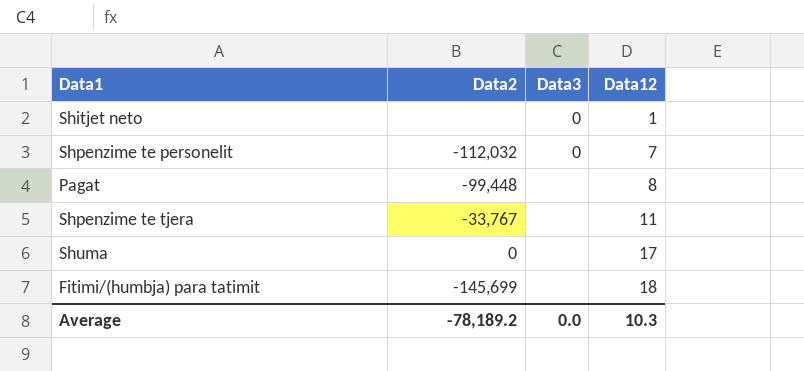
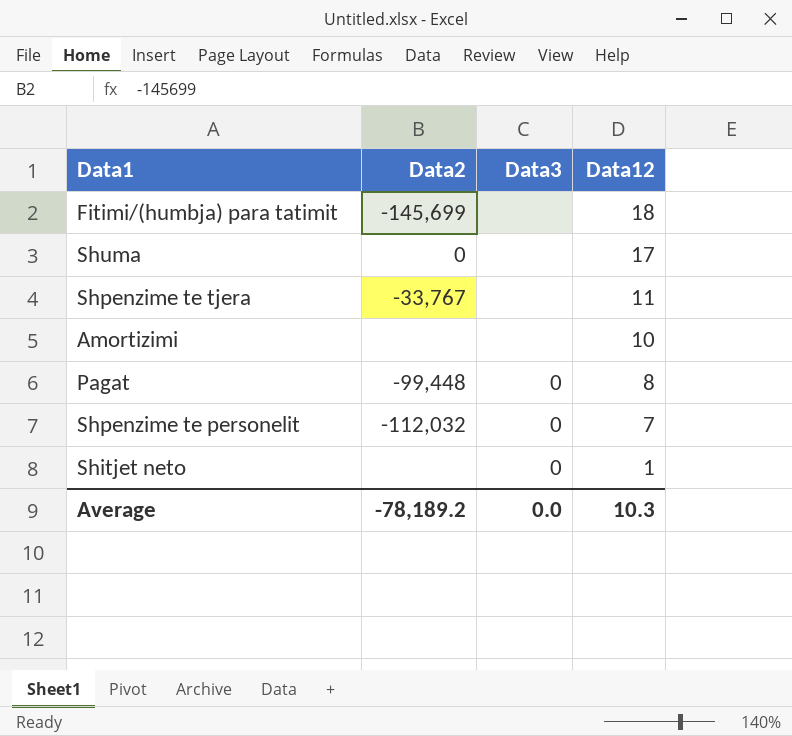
row order: Data12 ascending -> Data12 descending
row Amortizimi: none -> none | none | 10
Pagat | Data3: none -> 0

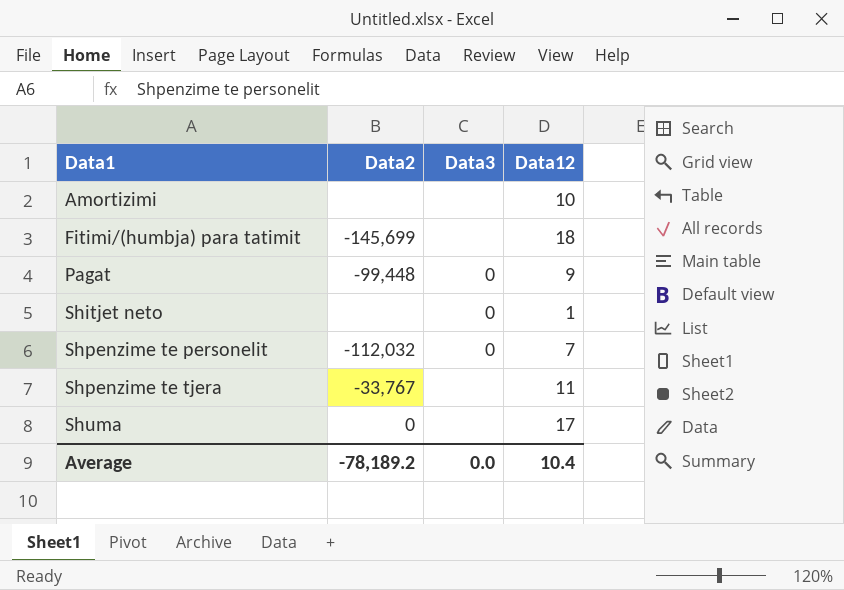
row order: Data12 descending -> Data1 ascending
Pagat | Data12: 8 -> 9
Average | Data12: 10.3 -> 10.4

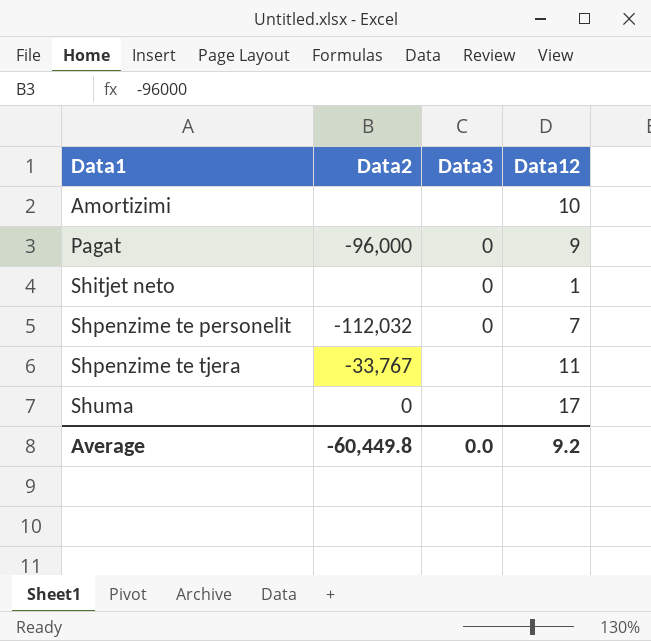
row Fitimi/(humbja) para tatimit: -145,699 | none | 18 -> none
Pagat | Data2: -99,448 -> -96,000
Average | Data2: -78,189.2 -> -60,449.8
Average | Data12: 10.4 -> 9.2

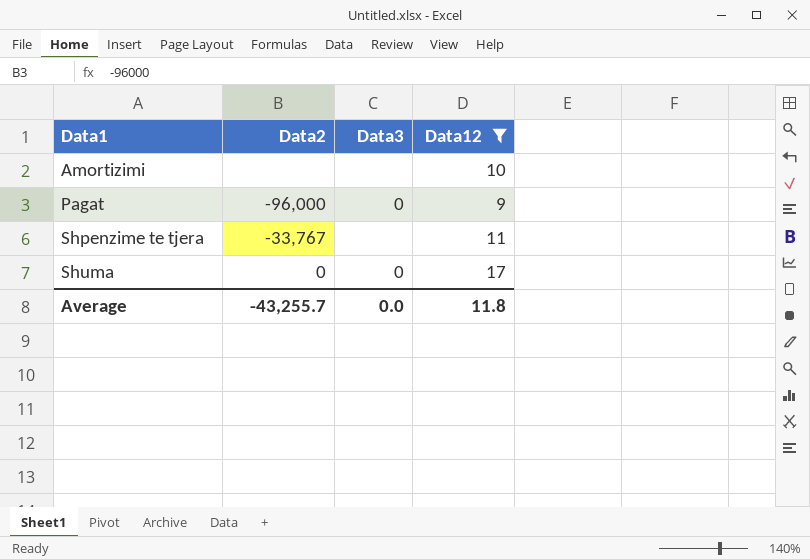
filter: none -> Data12 >= 9
Shuma | Data3: none -> 0
Average | Data2: -60,449.8 -> -43,255.7
Average | Data12: 9.2 -> 11.8

